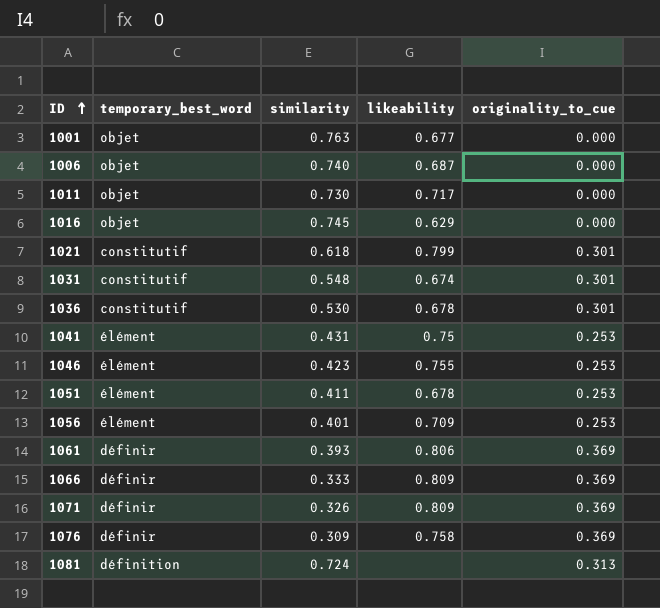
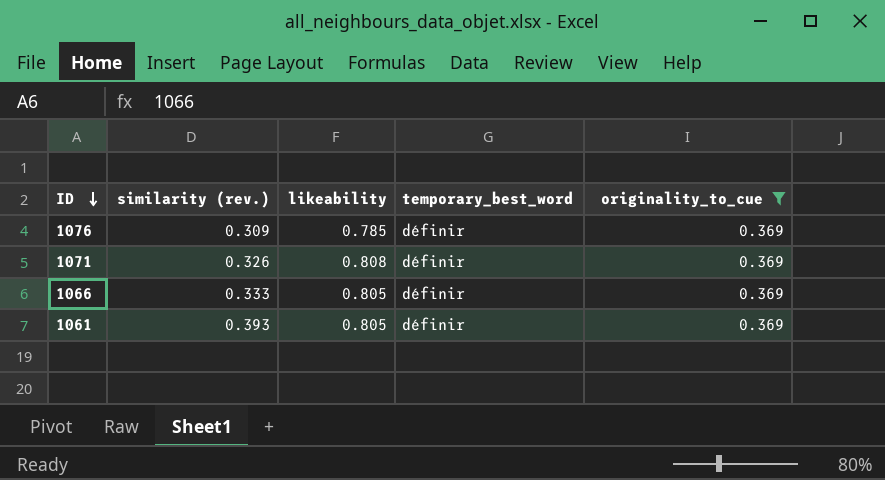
filter: none -> originality_to_cue = 0.369
row order: ID ascending -> ID descending
column name: similarity -> similarity (rev.)
column temporary_best_word | position: 2 -> 4
1076 | likeability: 0.758 -> 0.785
1071 | likeability: 0.809 -> 0.808
1066 | likeability: 0.809 -> 0.805
1061 | likeability: 0.806 -> 0.805

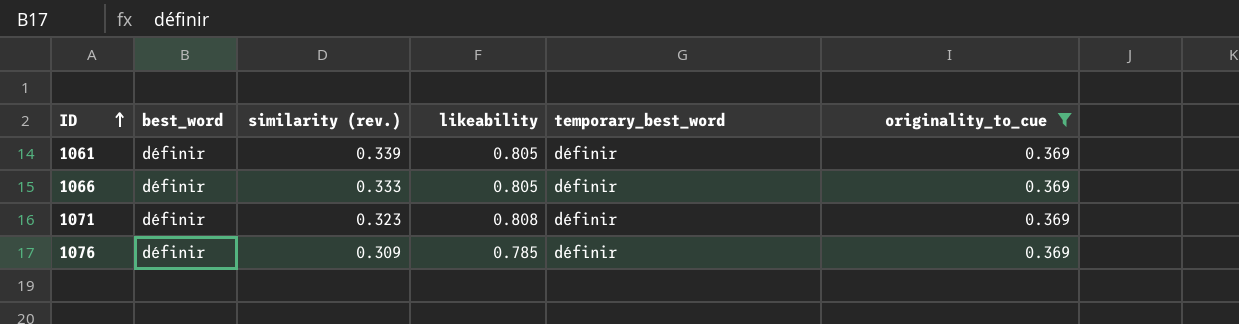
row order: ID descending -> ID ascending
column best_word | position: none -> 2
1061 | similarity (rev.): 0.393 -> 0.339
1071 | similarity (rev.): 0.326 -> 0.323

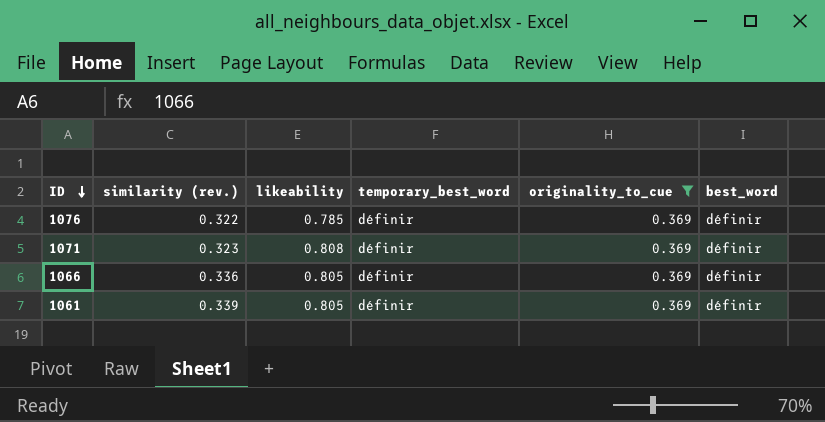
row order: ID ascending -> ID descending
column best_word | position: 2 -> 6
1076 | similarity (rev.): 0.309 -> 0.322
1066 | similarity (rev.): 0.333 -> 0.336

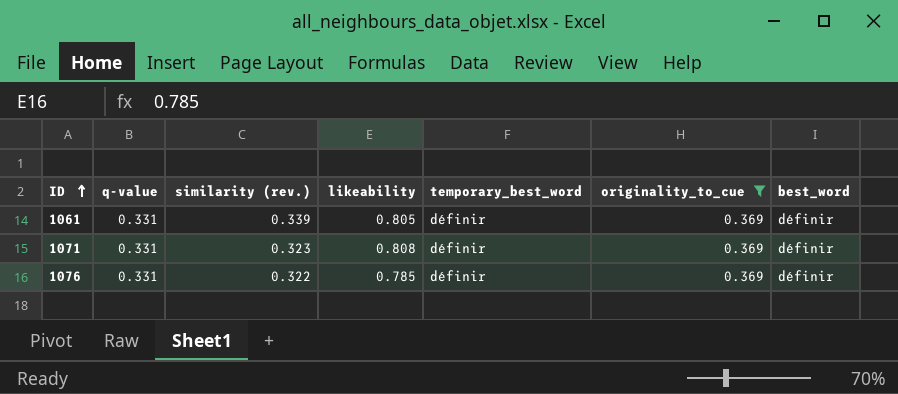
row order: ID descending -> ID ascending
column q-value | position: none -> 2
row 1066: 0.336 | 0.805 | définir | 0.369 | définir -> none

